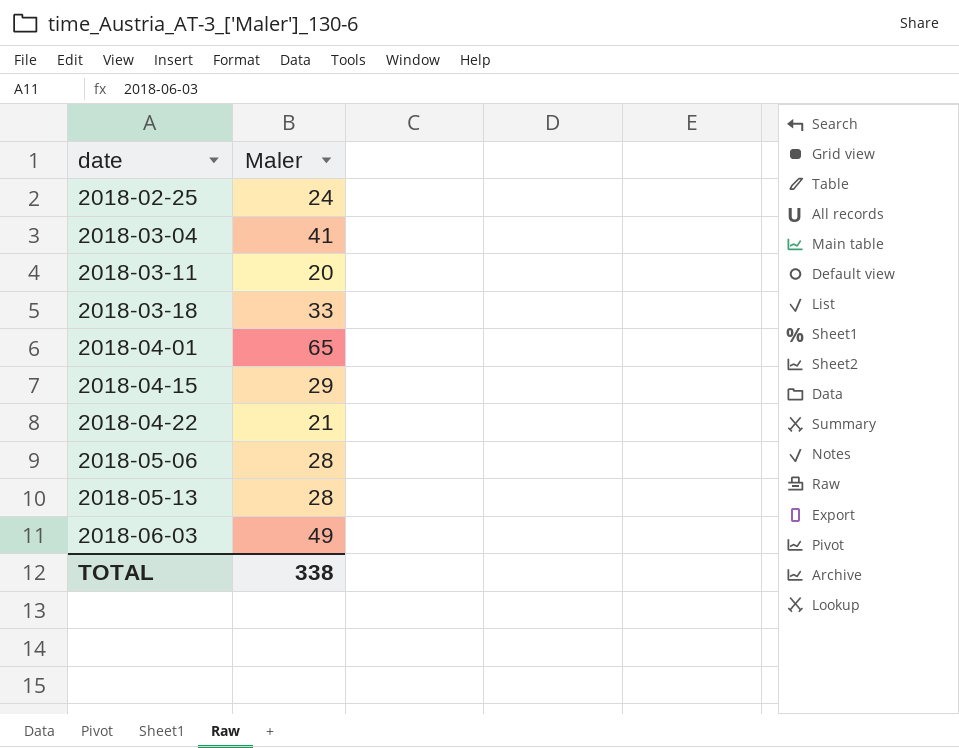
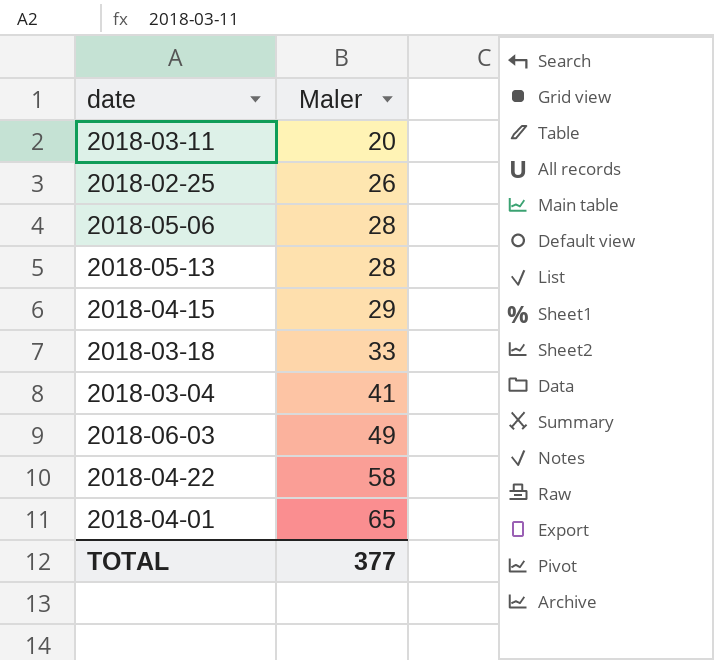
row order: date ascending -> Maler ascending
2018-02-25 | Maler: 24 -> 26
2018-04-22 | Maler: 21 -> 58
TOTAL | Maler: 338 -> 377

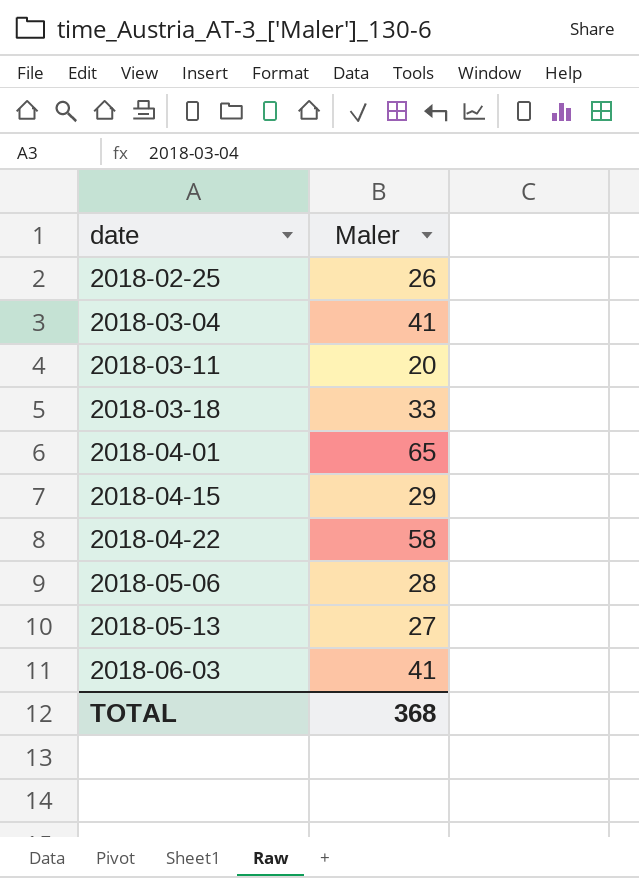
row order: Maler ascending -> date ascending
2018-05-13 | Maler: 28 -> 27
2018-06-03 | Maler: 49 -> 41
TOTAL | Maler: 377 -> 368

